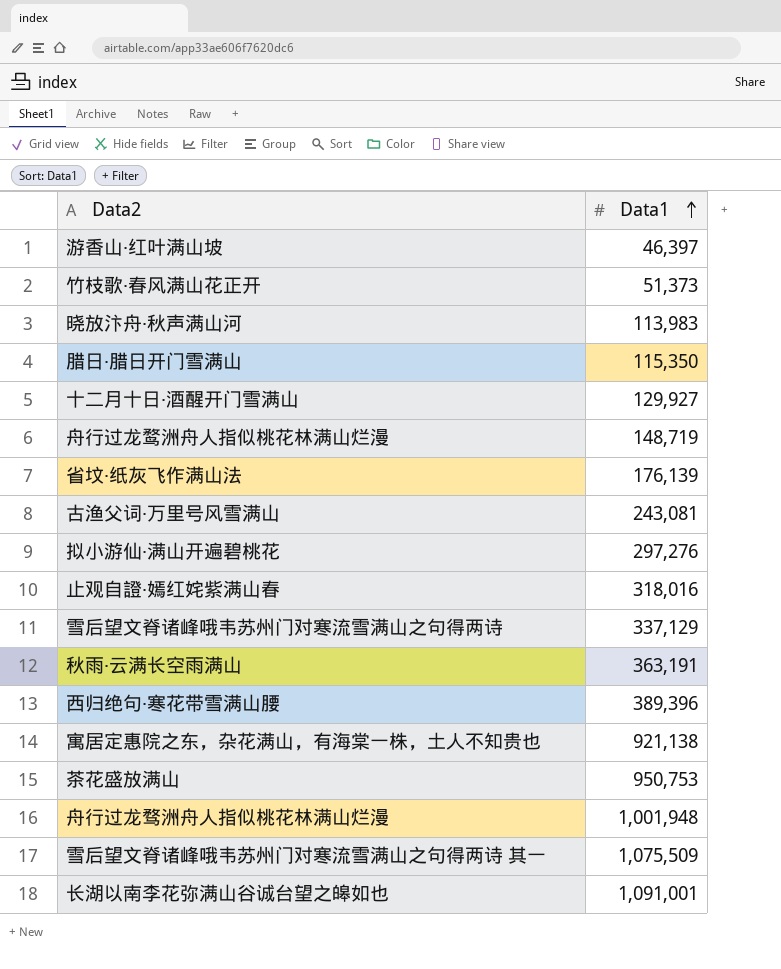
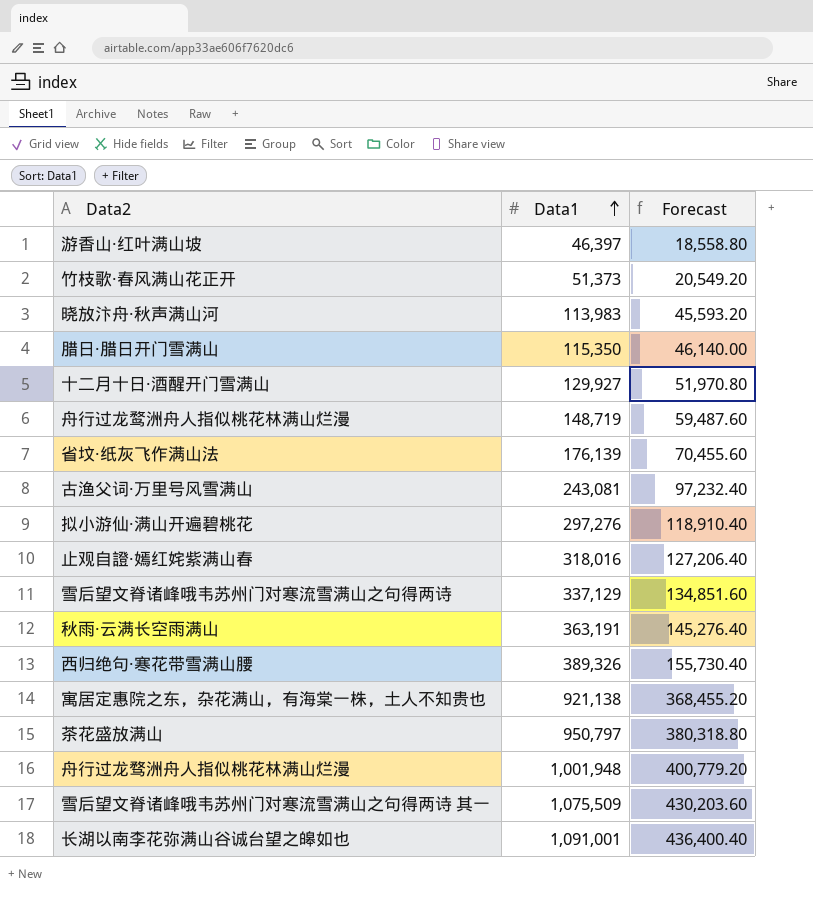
column Forecast | formula: none -> [Data1] * 0.4
西归绝句·寒花带雪满山腰 | Data1: 389,396 -> 389,326
茶花盛放满山 | Data1: 950,753 -> 950,797

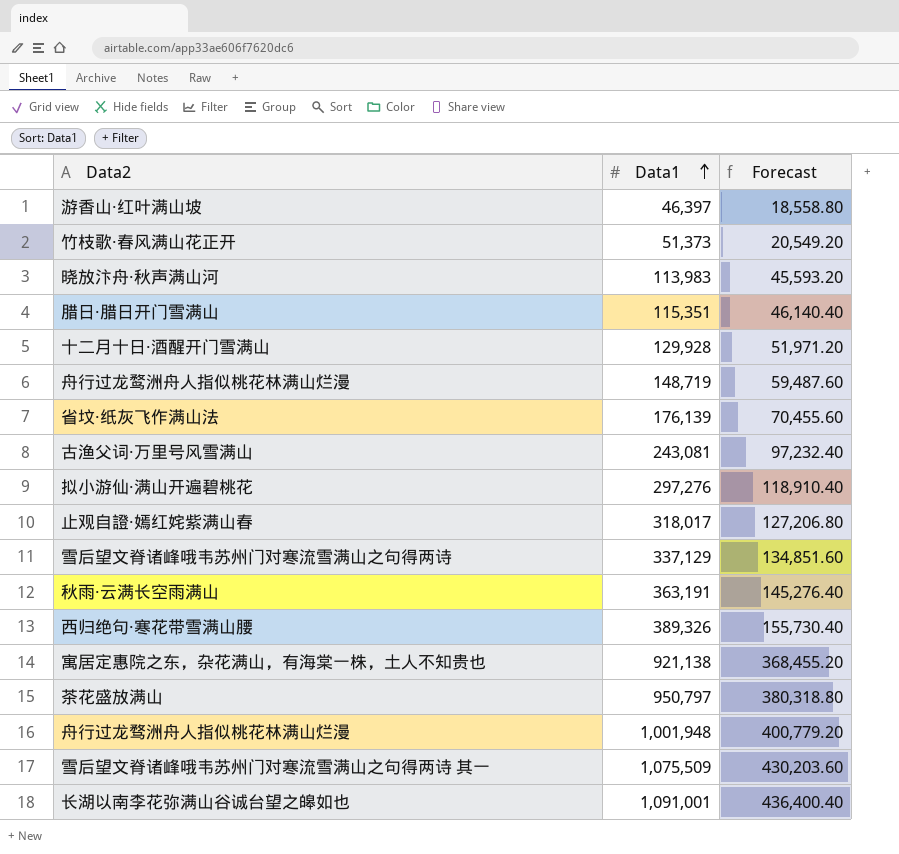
腊日·腊日开门雪满山 | Data1: 115,350 -> 115,351
腊日·腊日开门雪满山 | Forecast: 46,140.00 -> 46,140.40
十二月十日·酒醒开门雪满山 | Data1: 129,927 -> 129,928
十二月十日·酒醒开门雪满山 | Forecast: 51,970.80 -> 51,971.20
止观自證·嫣红姹紫满山春 | Data1: 318,016 -> 318,017
止观自證·嫣红姹紫满山春 | Forecast: 127,206.40 -> 127,206.80

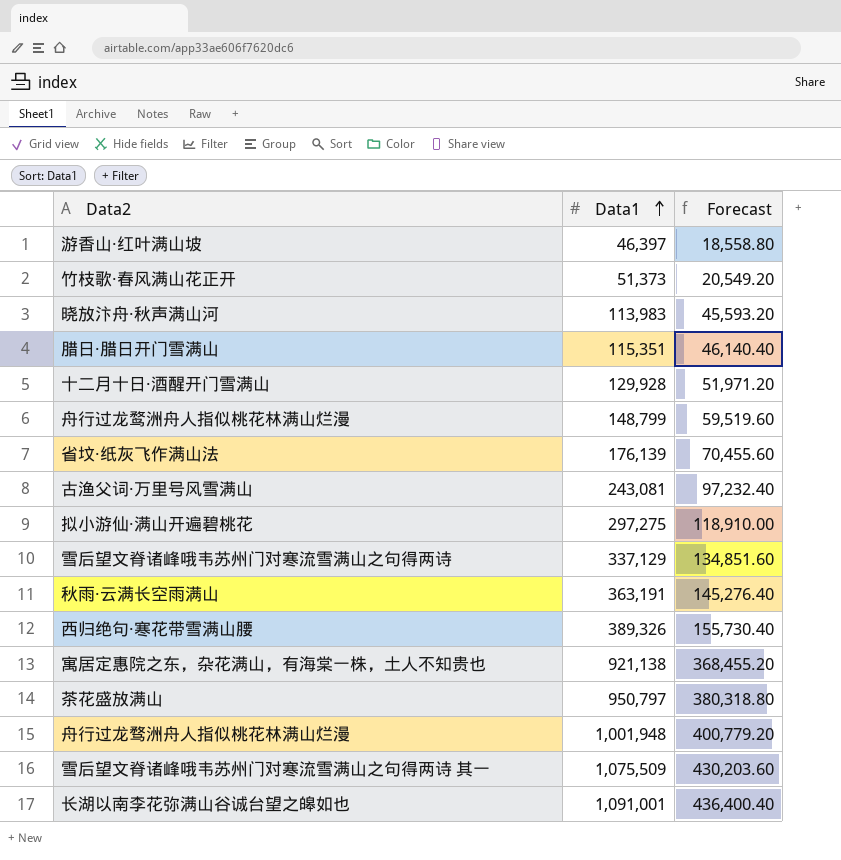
row 止观自證·嫣红姹紫满山春: 318,017 | 127,206.80 -> none
舟行过龙鹜洲舟人指似桃花林满山烂漫 | Data1: 148,719 -> 148,799
舟行过龙鹜洲舟人指似桃花林满山烂漫 | Forecast: 59,487.60 -> 59,519.60
拟小游仙·满山开遍碧桃花 | Data1: 297,276 -> 297,275
拟小游仙·满山开遍碧桃花 | Forecast: 118,910.40 -> 118,910.00

